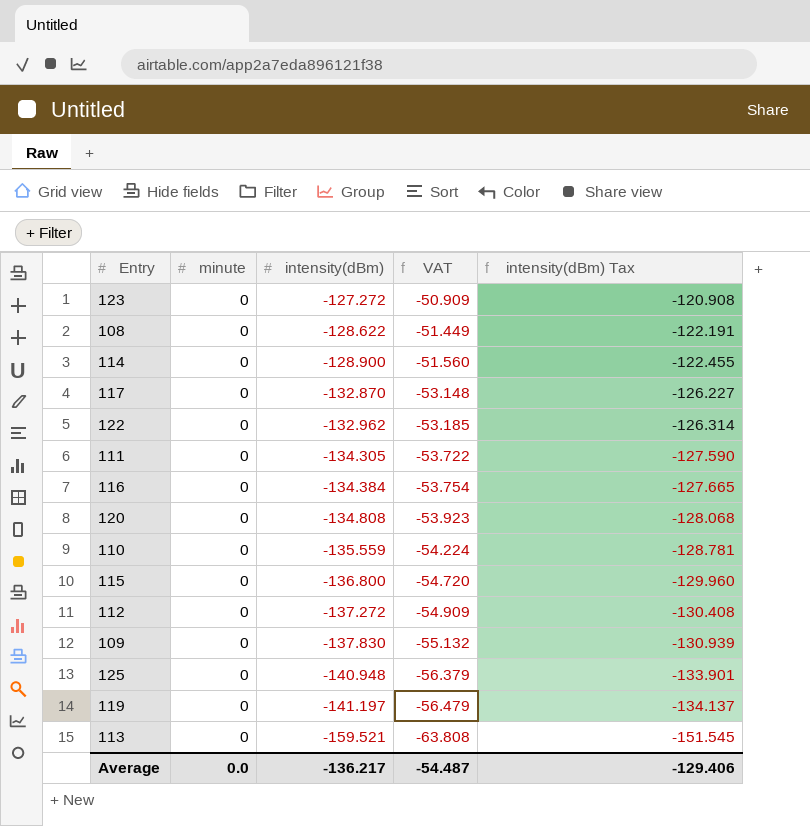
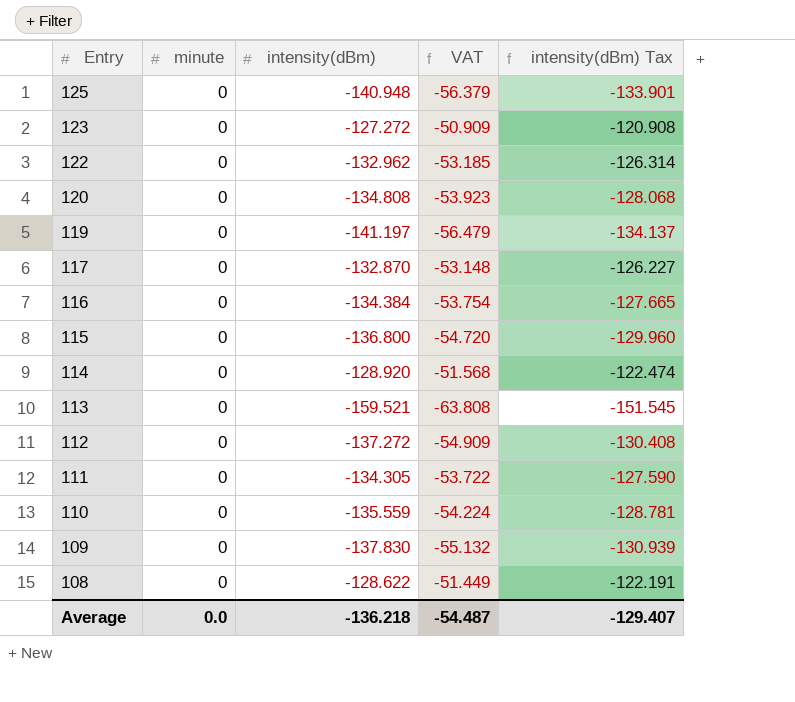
row order: intensity(dBm) descending -> Entry descending
114 | intensity(dBm): -128.900 -> -128.920
114 | VAT: -51.560 -> -51.568
114 | intensity(dBm) Tax: -122.455 -> -122.474
Average | intensity(dBm): -136.217 -> -136.218
Average | intensity(dBm) Tax: -129.406 -> -129.407

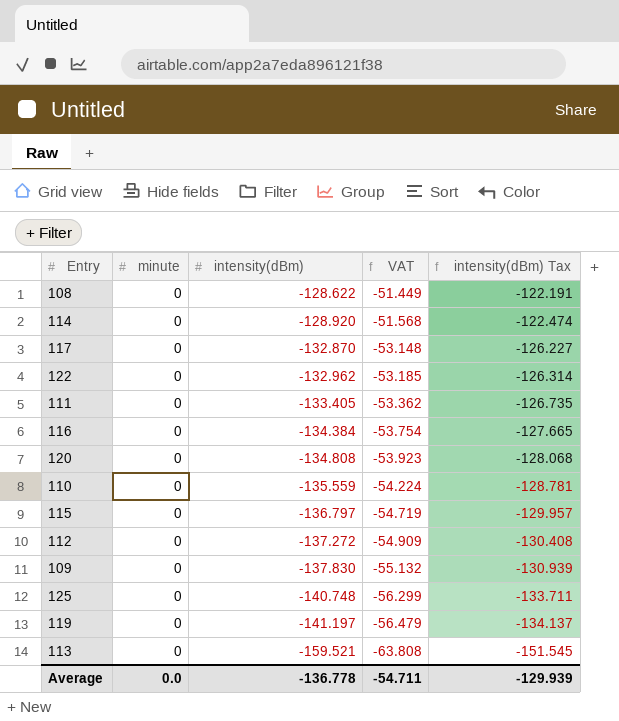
row order: Entry descending -> intensity(dBm) descending
row 123: 0 | -127.272 | -50.909 | -120.908 -> none
111 | intensity(dBm): -134.305 -> -133.405
111 | VAT: -53.722 -> -53.362
111 | intensity(dBm) Tax: -127.590 -> -126.735
115 | intensity(dBm): -136.800 -> -136.797
115 | VAT: -54.720 -> -54.719
115 | intensity(dBm) Tax: -129.960 -> -129.957
125 | intensity(dBm): -140.948 -> -140.748
125 | VAT: -56.379 -> -56.299
125 | intensity(dBm) Tax: -133.901 -> -133.711
Average | intensity(dBm): -136.218 -> -136.778
Average | VAT: -54.487 -> -54.711
Average | intensity(dBm) Tax: -129.407 -> -129.939

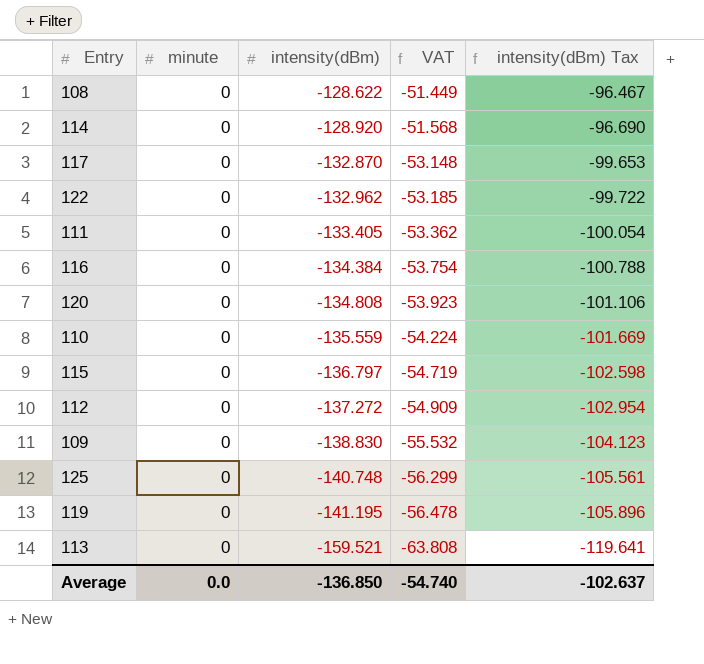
column intensity(dBm) Tax | formula: [intensity(dBm)] * 0.95 -> [intensity(dBm)] * 0.75
109 | intensity(dBm): -137.830 -> -138.830
109 | VAT: -55.132 -> -55.532
119 | intensity(dBm): -141.197 -> -141.195
119 | VAT: -56.479 -> -56.478
Average | intensity(dBm): -136.778 -> -136.850
Average | VAT: -54.711 -> -54.740
Average | intensity(dBm) Tax: -129.939 -> -102.637

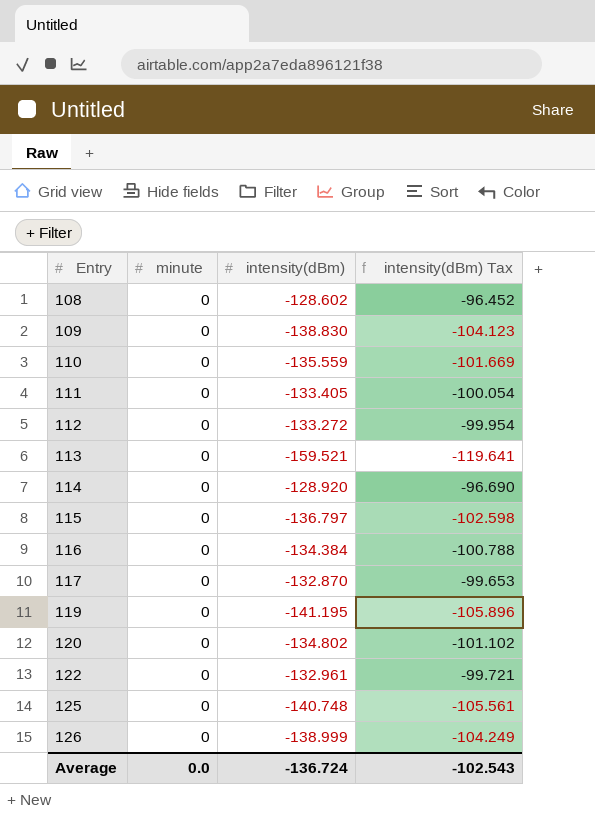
row order: intensity(dBm) descending -> Entry ascending
column VAT | formula: [intensity(dBm)] * 0.4 -> none
108 | intensity(dBm): -128.622 -> -128.602
108 | intensity(dBm) Tax: -96.467 -> -96.452
112 | intensity(dBm): -137.272 -> -133.272
112 | intensity(dBm) Tax: -102.954 -> -99.954
120 | intensity(dBm): -134.808 -> -134.802
120 | intensity(dBm) Tax: -101.106 -> -101.102
122 | intensity(dBm): -132.962 -> -132.961
122 | intensity(dBm) Tax: -99.722 -> -99.721
row 126: none -> 0 | -138.999 | -104.249
Average | intensity(dBm): -136.850 -> -136.724
Average | intensity(dBm) Tax: -102.637 -> -102.543

